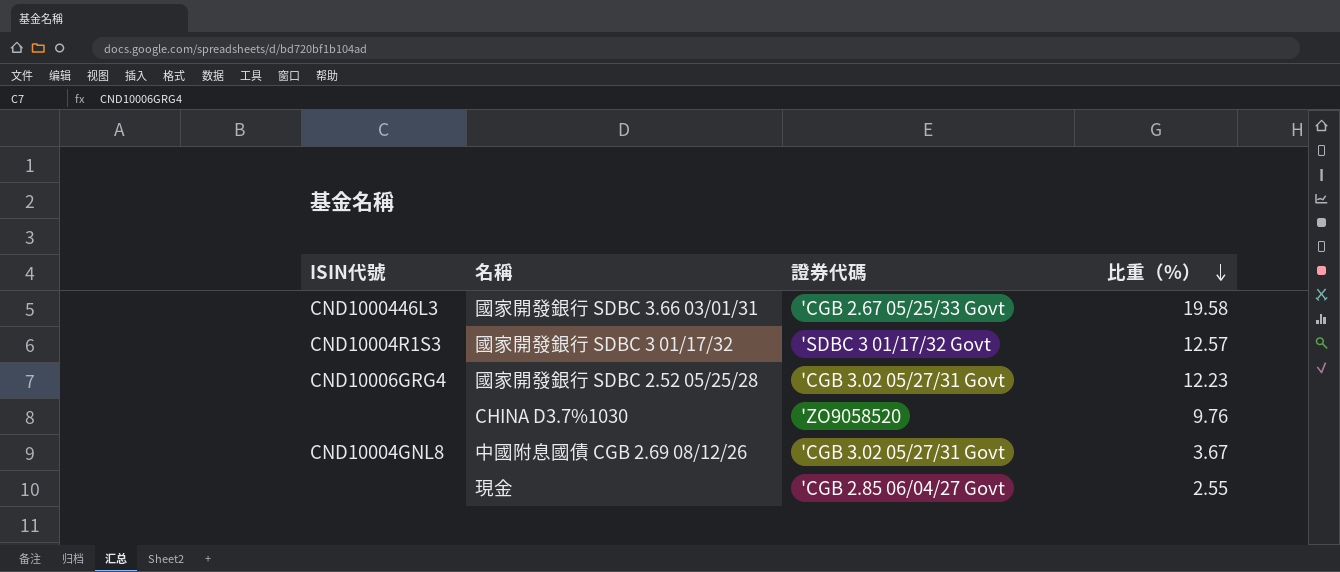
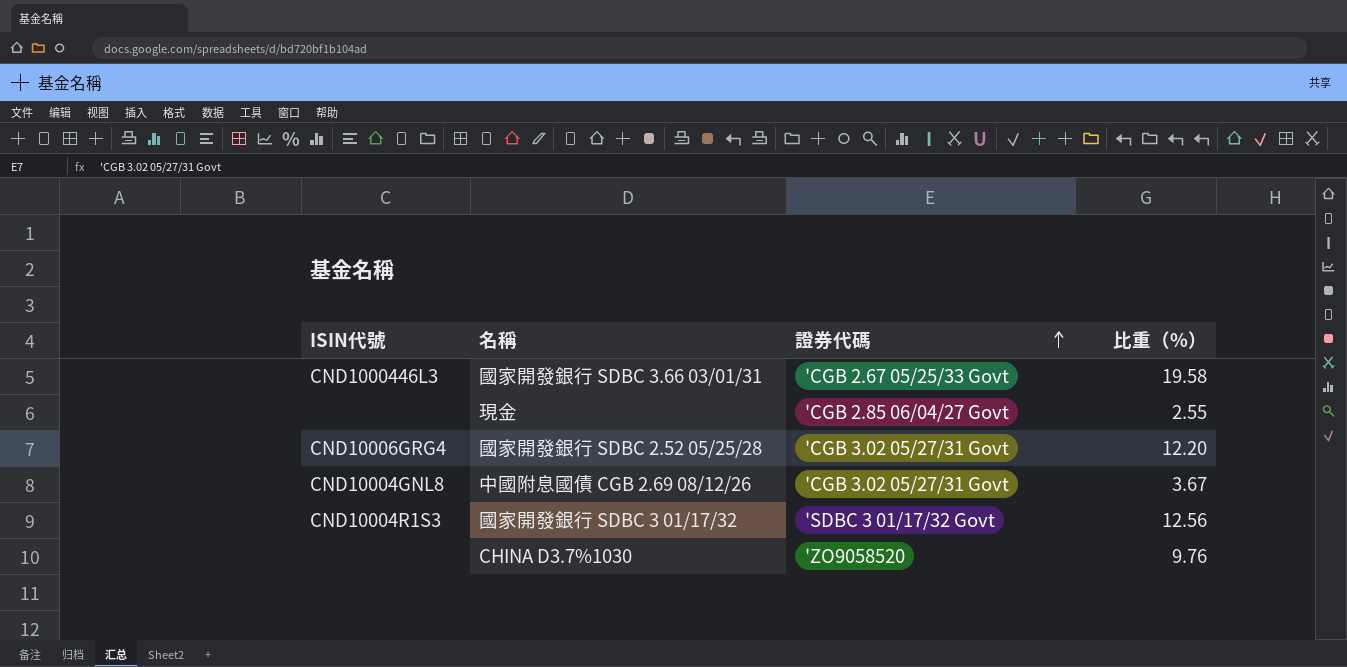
row order: 比重（%） descending -> 證券代碼 ascending
國家開發銀行 SDBC 2.52 05/25/28 | 比重（%）: 12.23 -> 12.20
國家開發銀行 SDBC 3 01/17/32 | 比重（%）: 12.57 -> 12.56

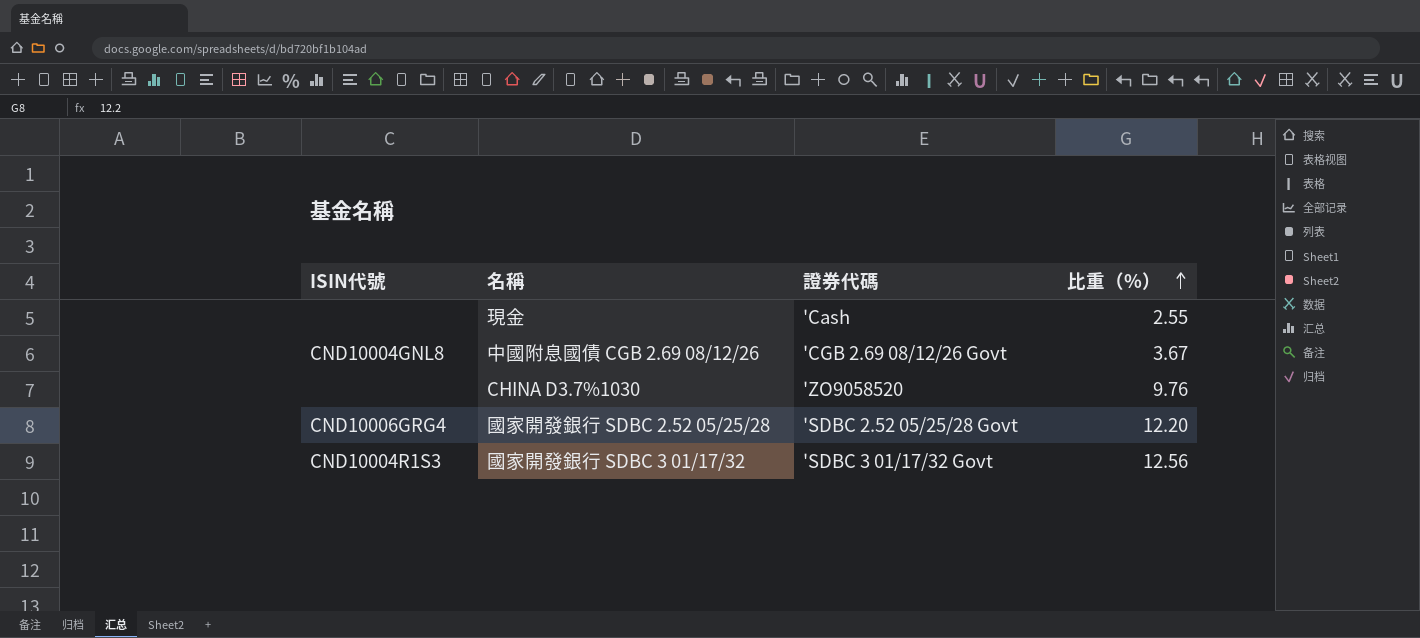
row order: 證券代碼 ascending -> 比重（%） ascending
row 國家開發銀行 SDBC 3.66 03/01/31: CND1000446L3 | 'CGB 2.67 05/25/33 Govt | 19.58 -> none
現金 | 證券代碼: 'CGB 2.85 06/04/27 Govt -> 'Cash
中國附息國債 CGB 2.69 08/12/26 | 證券代碼: 'CGB 3.02 05/27/31 Govt -> 'CGB 2.69 08/12/26 Govt
國家開發銀行 SDBC 2.52 05/25/28 | 證券代碼: 'CGB 3.02 05/27/31 Govt -> 'SDBC 2.52 05/25/28 Govt

